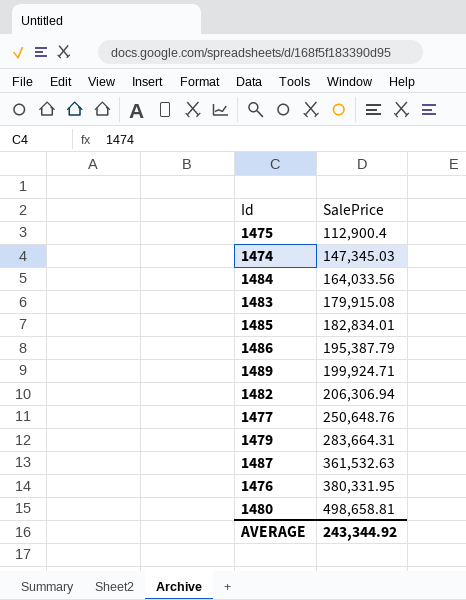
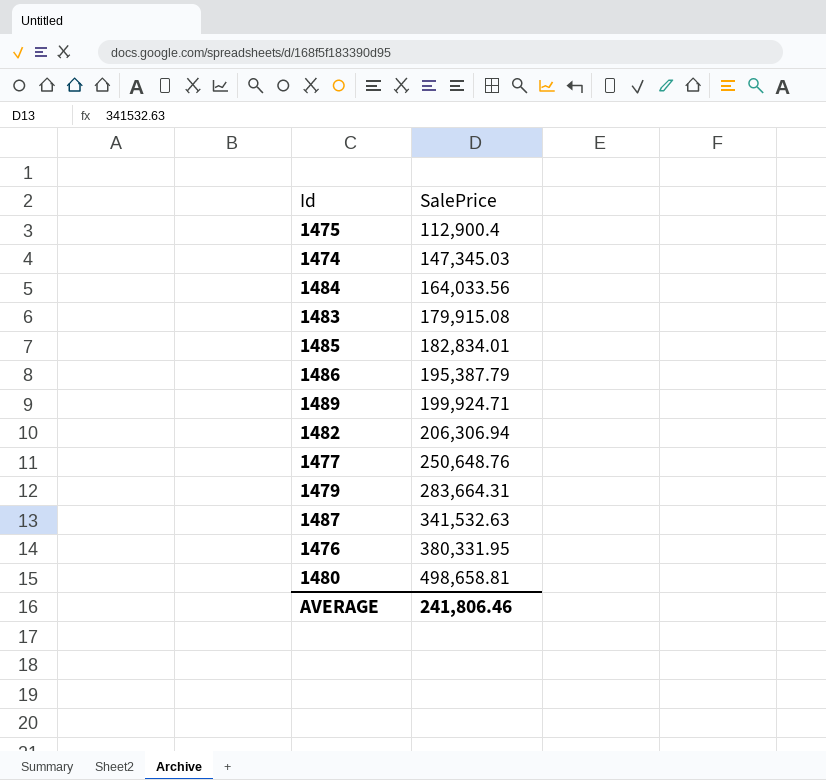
1487 | SalePrice: 361,532.63 -> 341,532.63
AVERAGE | SalePrice: 243,344.92 -> 241,806.46

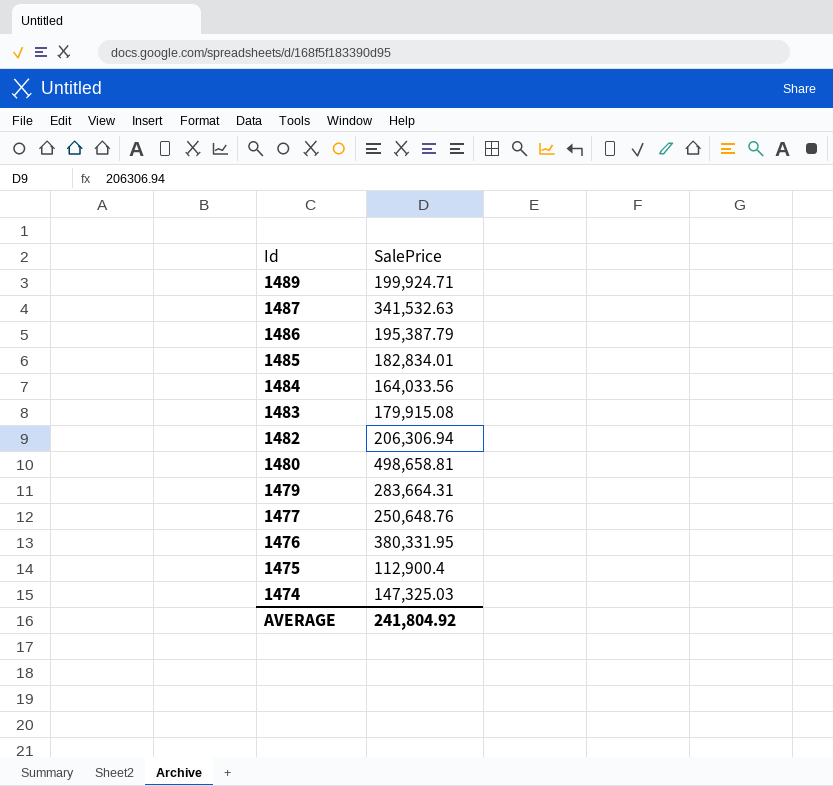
row order: SalePrice ascending -> Id descending
1474 | SalePrice: 147,345.03 -> 147,325.03
AVERAGE | SalePrice: 241,806.46 -> 241,804.92

